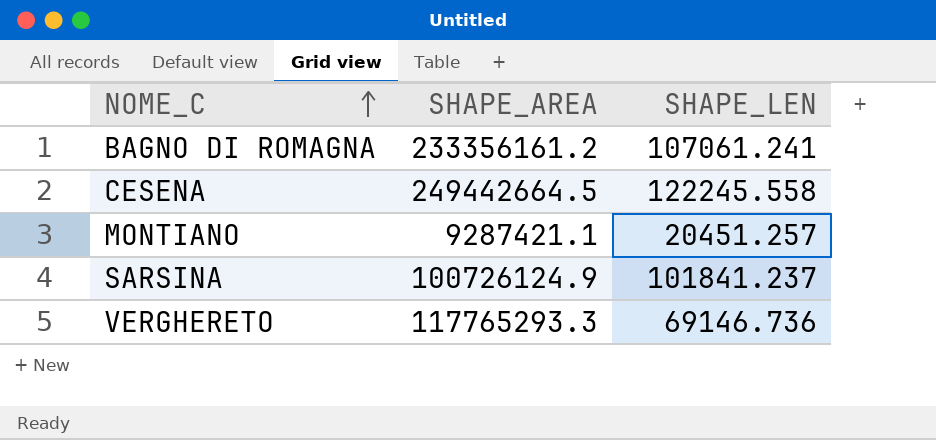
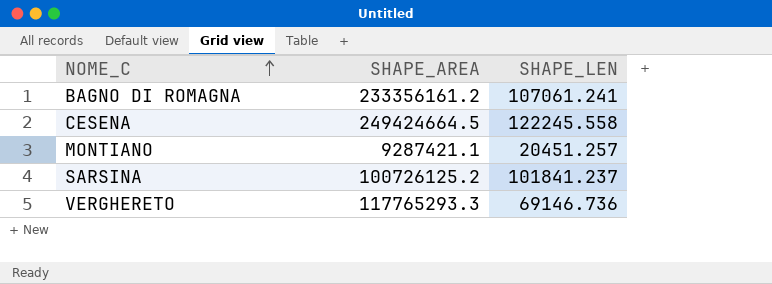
CESENA | SHAPE_AREA: 249442664.5 -> 249424664.5
SARSINA | SHAPE_AREA: 100726124.9 -> 100726125.2

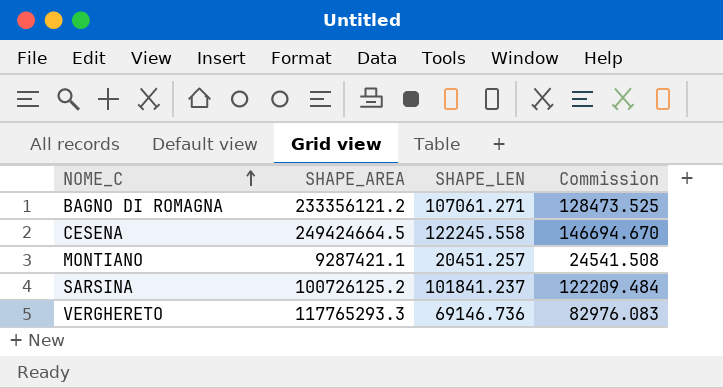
column Commission | formula: none -> [SHAPE_LEN] * 1.2
BAGNO DI ROMAGNA | SHAPE_AREA: 233356161.2 -> 233356121.2
BAGNO DI ROMAGNA | SHAPE_LEN: 107061.241 -> 107061.271

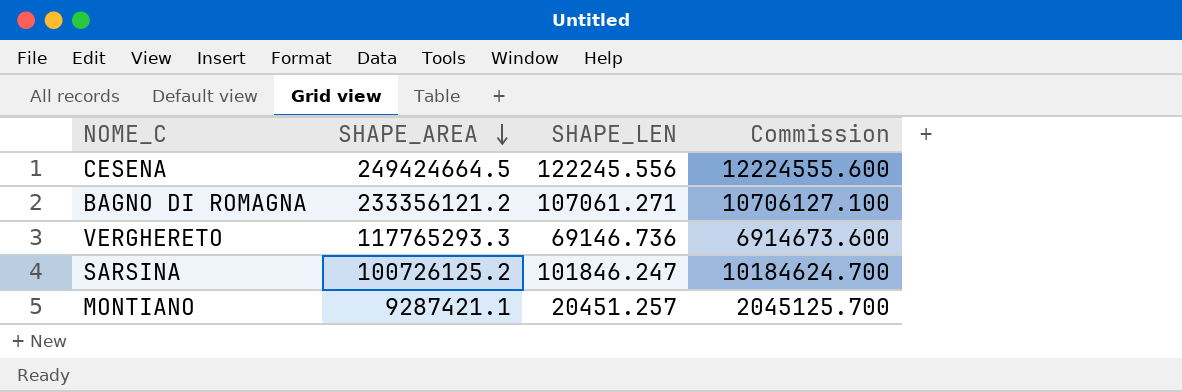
row order: NOME_C ascending -> SHAPE_AREA descending
column Commission | formula: [SHAPE_LEN] * 1.2 -> [SHAPE_LEN] * 100
CESENA | SHAPE_LEN: 122245.558 -> 122245.556
SARSINA | SHAPE_LEN: 101841.237 -> 101846.247

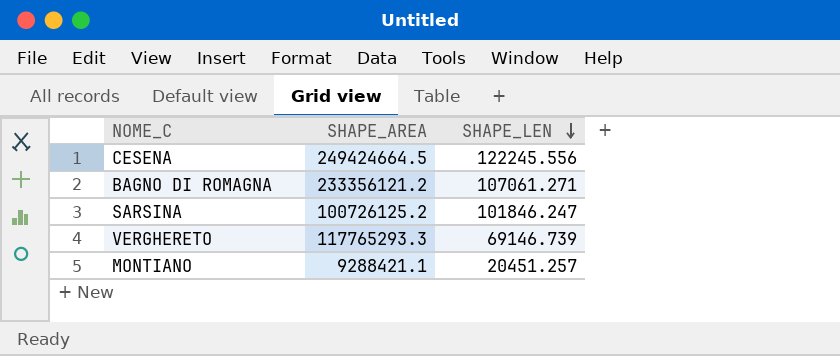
row order: SHAPE_AREA descending -> SHAPE_LEN descending
column Commission | formula: [SHAPE_LEN] * 100 -> none
VERGHERETO | SHAPE_LEN: 69146.736 -> 69146.739
MONTIANO | SHAPE_AREA: 9287421.1 -> 9288421.1

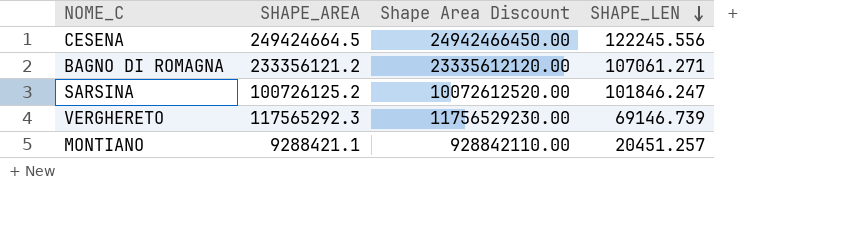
column Shape Area Discount | formula: none -> [SHAPE_AREA] * 100
VERGHERETO | SHAPE_AREA: 117765293.3 -> 117565292.3

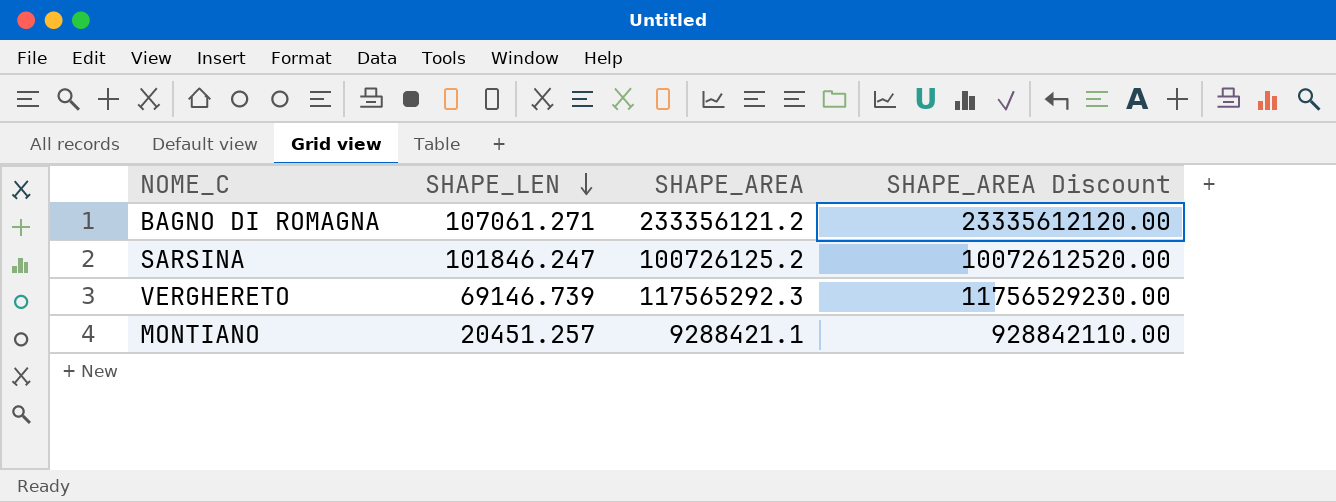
column SHAPE_LEN | position: 4 -> 2
column name: Shape Area Discount -> SHAPE_AREA Discount
row CESENA: 249424664.5 | 24942466450.00 | 122245.556 -> none

